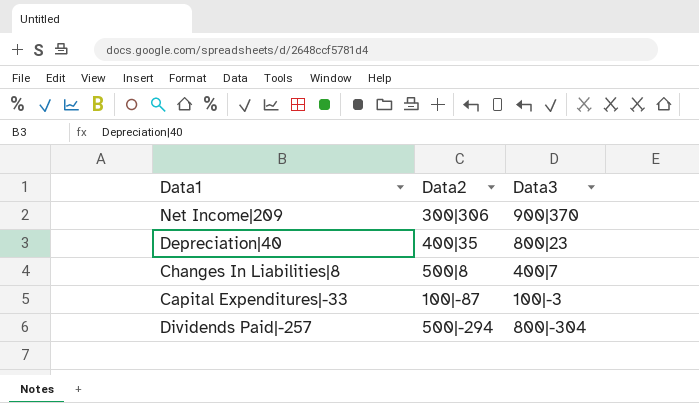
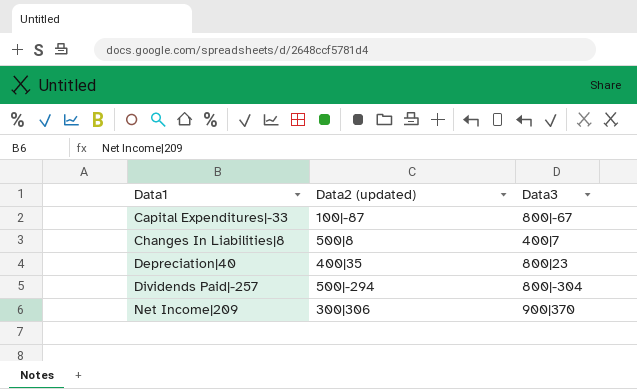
row order: none -> Data1 ascending
column name: Data2 -> Data2 (updated)
Capital Expenditures|-33 | Data3: 100|-3 -> 800|-67

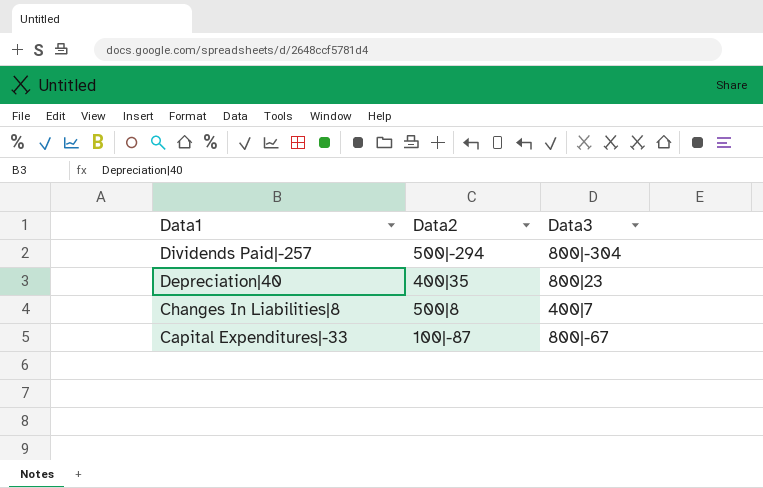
row order: Data1 ascending -> Data1 descending
column name: Data2 (updated) -> Data2
row Net Income|209: 300|306 | 900|370 -> none

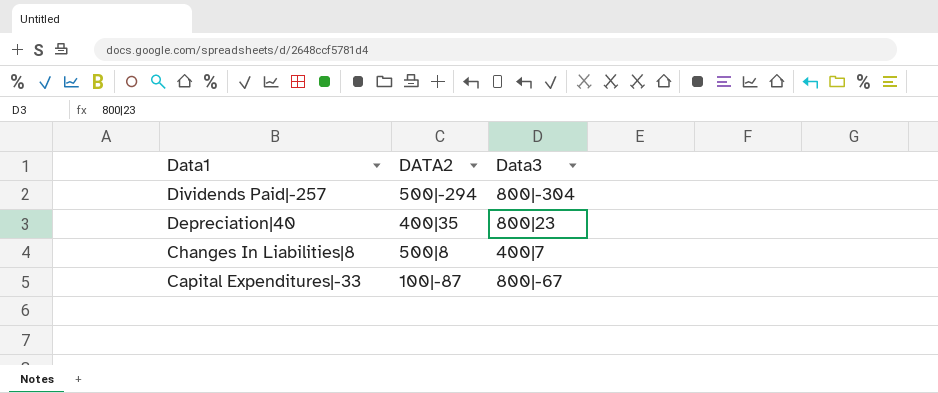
column name: Data2 -> DATA2

